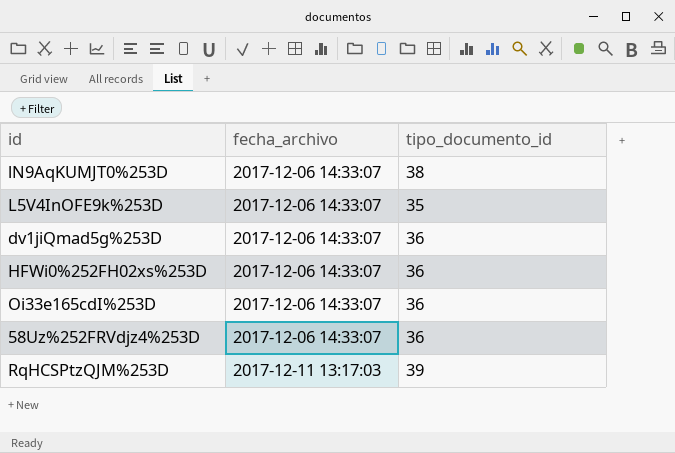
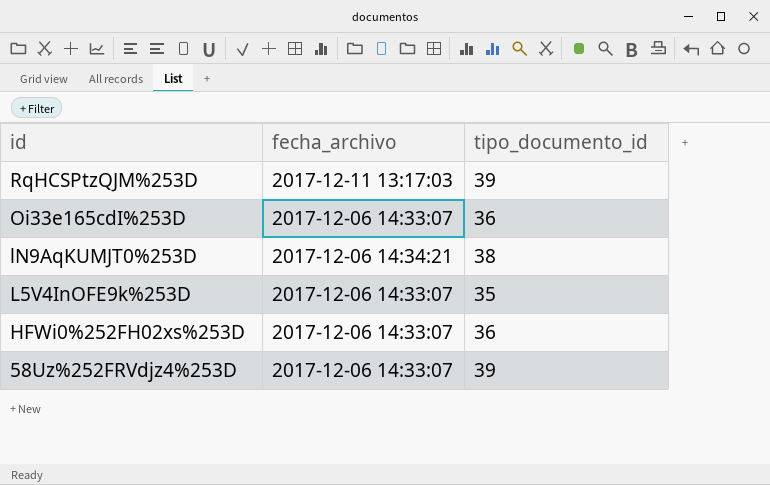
row order: fecha_archivo ascending -> id descending
row dv1jiQmad5g%253D: 2017-12-06 14:33:07 | 36 -> none
lN9AqKUMJT0%253D | fecha_archivo: 2017-12-06 14:33:07 -> 2017-12-06 14:34:21
58Uz%252FRVdjz4%253D | tipo_documento_id: 36 -> 39

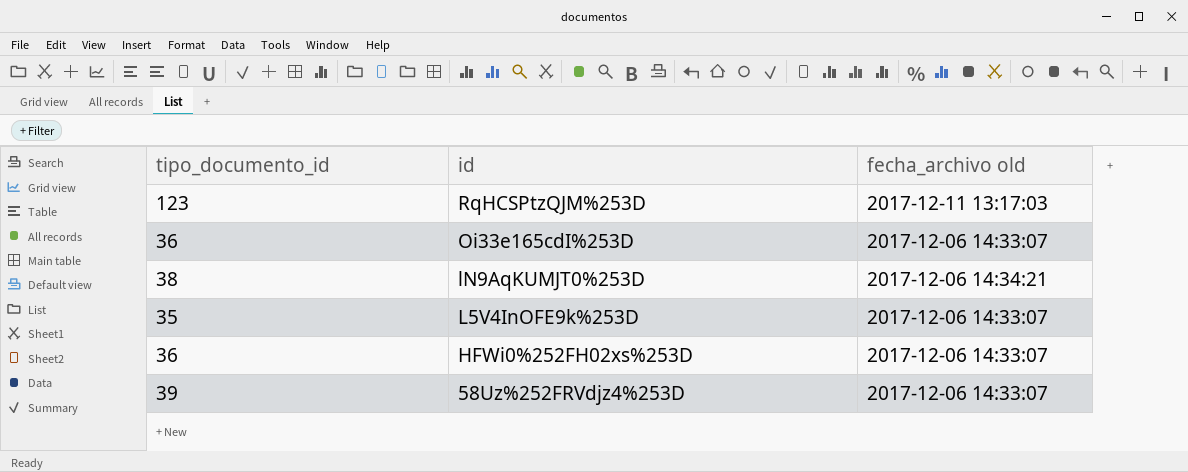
column tipo_documento_id | position: 3 -> 1
column name: fecha_archivo -> fecha_archivo old
RqHCSPtzQJM%253D | tipo_documento_id: 39 -> 123

